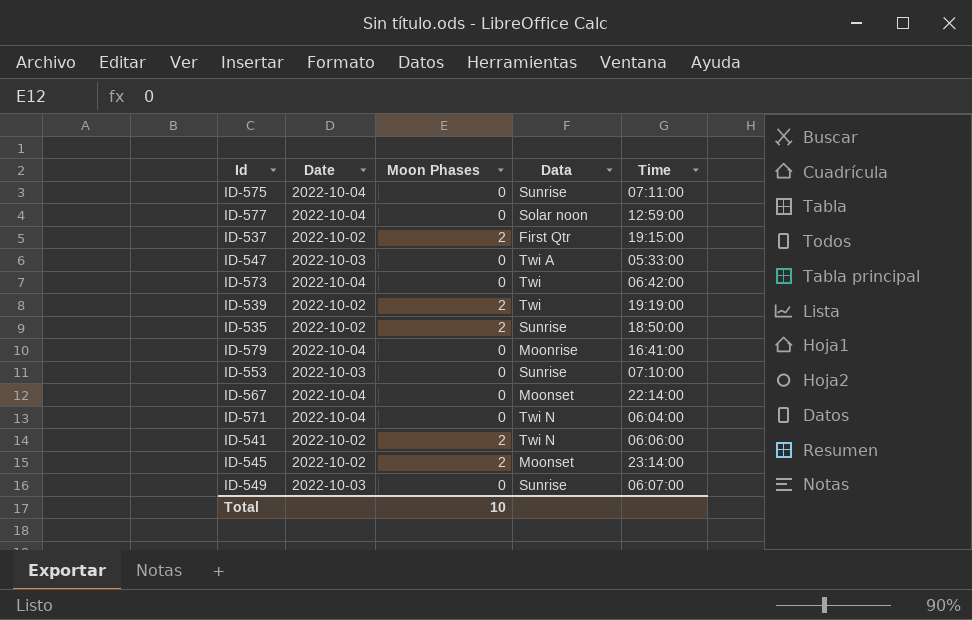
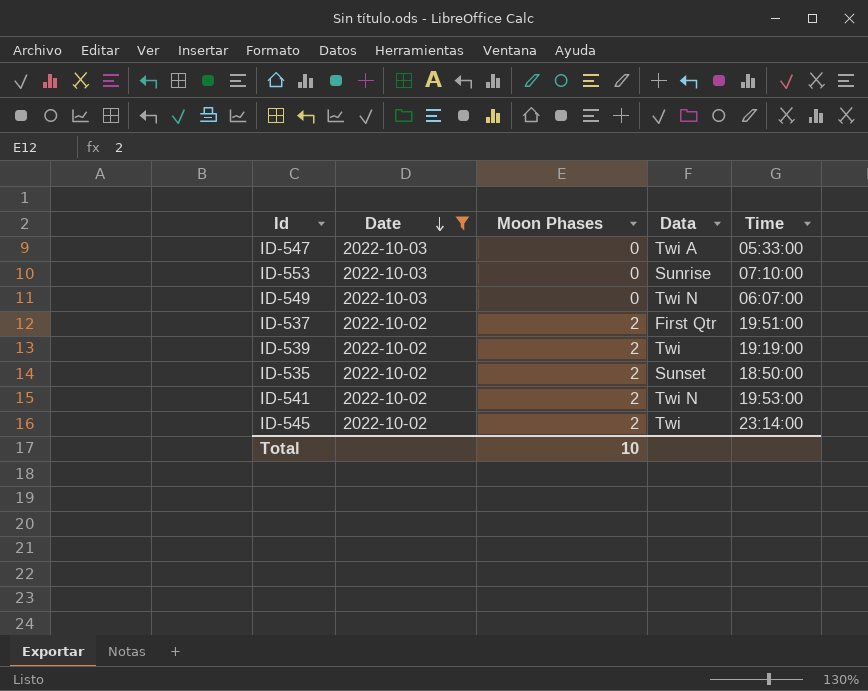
filter: none -> Date != 2022-10-04
row order: none -> Date descending
ID-549 | Data: Sunrise -> Twi N
ID-537 | Time: 19:15:00 -> 19:51:00
ID-535 | Data: Sunrise -> Sunset
ID-541 | Time: 06:06:00 -> 19:53:00
ID-545 | Data: Moonset -> Twi

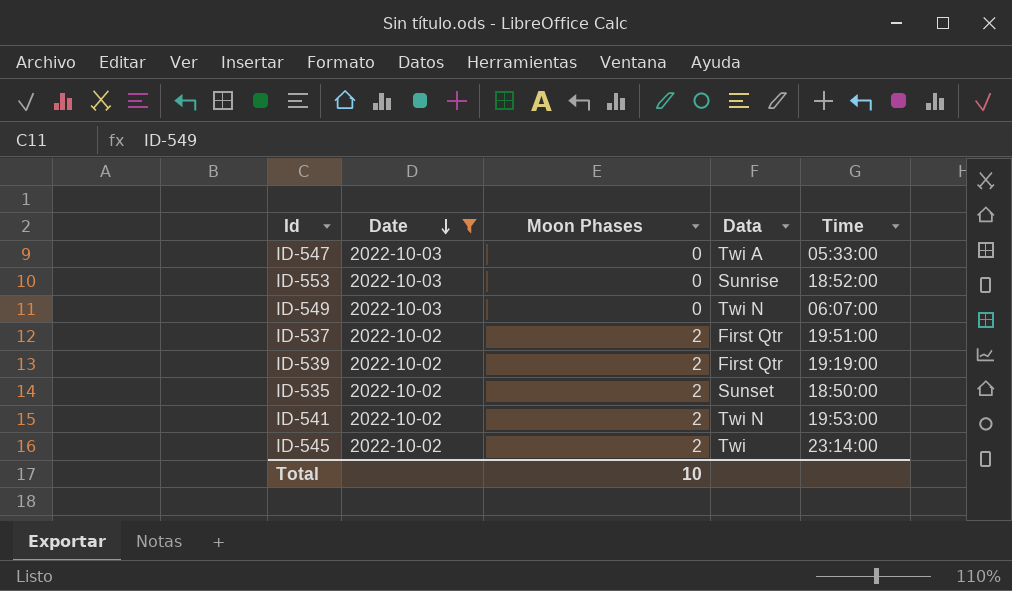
ID-553 | Time: 07:10:00 -> 18:52:00
ID-539 | Data: Twi -> First Qtr

